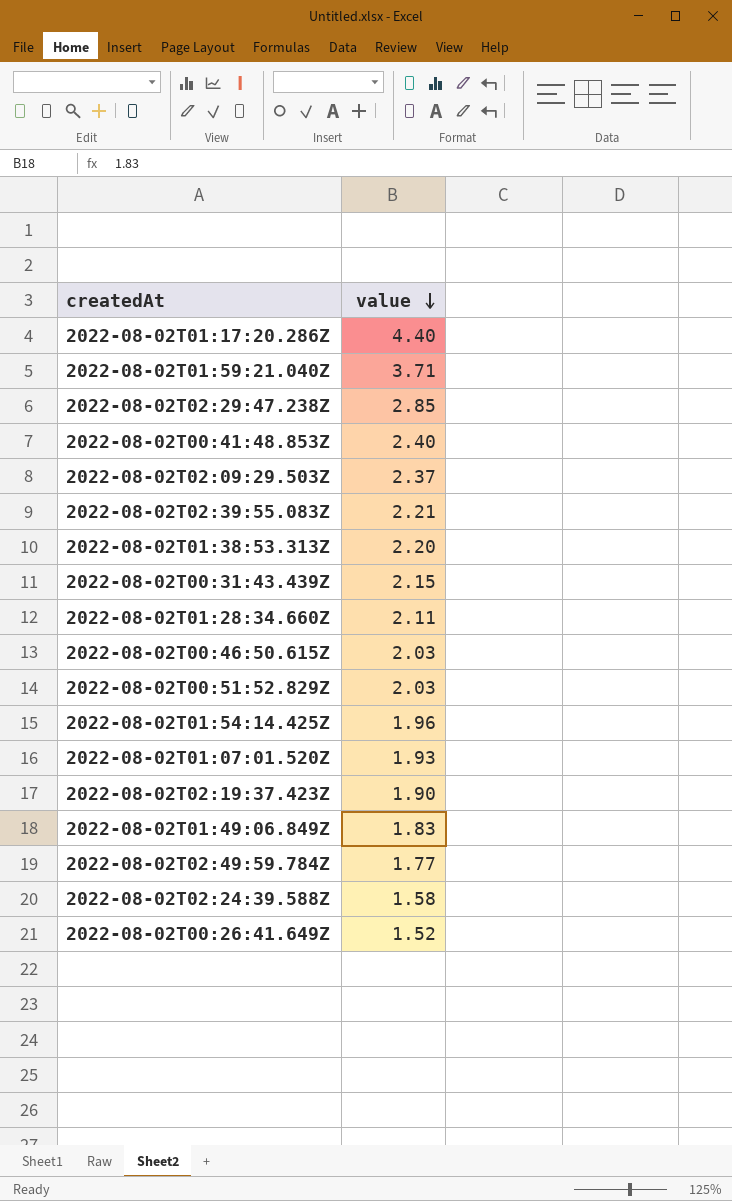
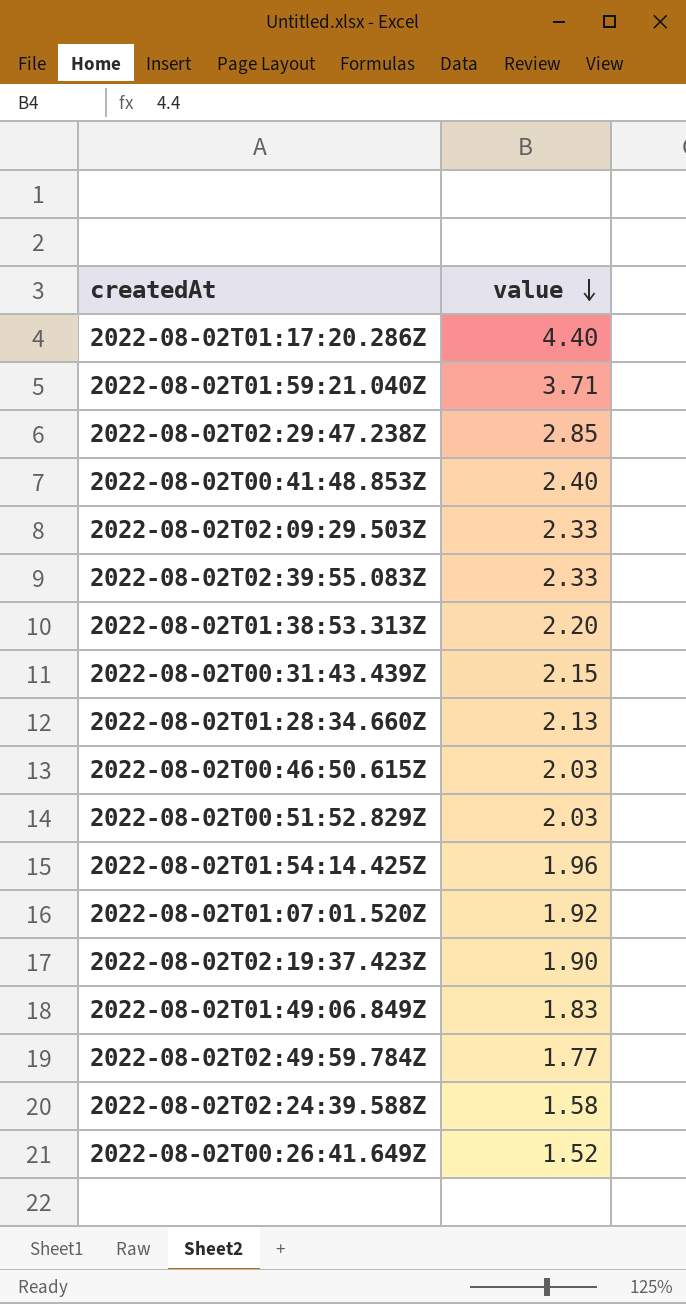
2022-08-02T02:09:29.503Z | value: 2.37 -> 2.33
2022-08-02T02:39:55.083Z | value: 2.21 -> 2.33
2022-08-02T01:28:34.660Z | value: 2.11 -> 2.13
2022-08-02T01:07:01.520Z | value: 1.93 -> 1.92

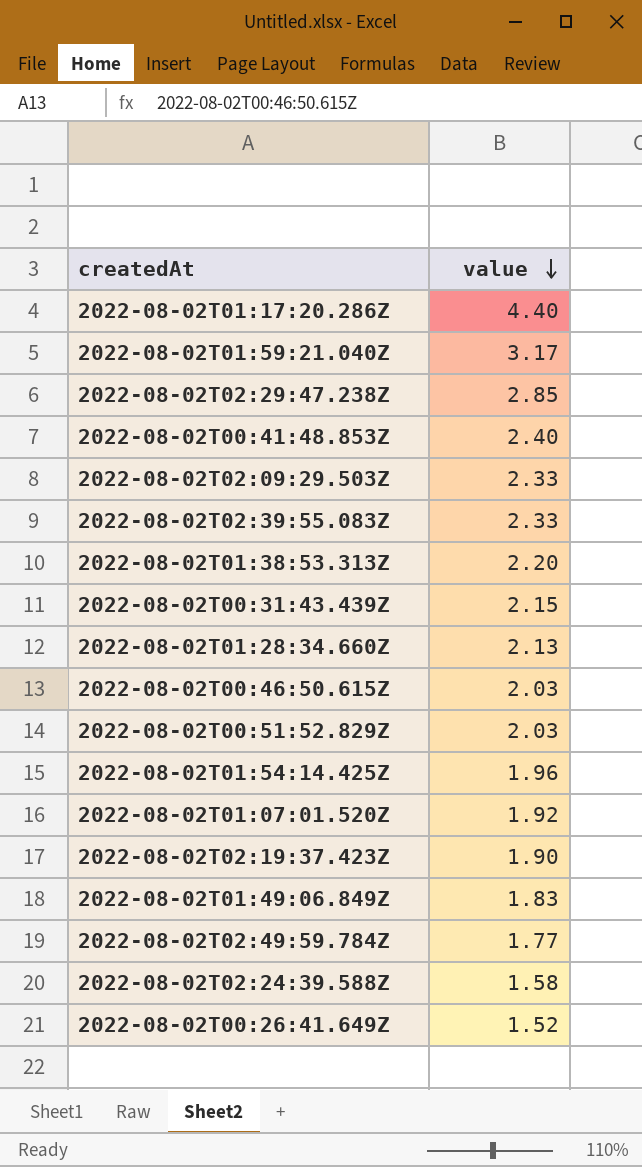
2022-08-02T01:59:21.040Z | value: 3.71 -> 3.17

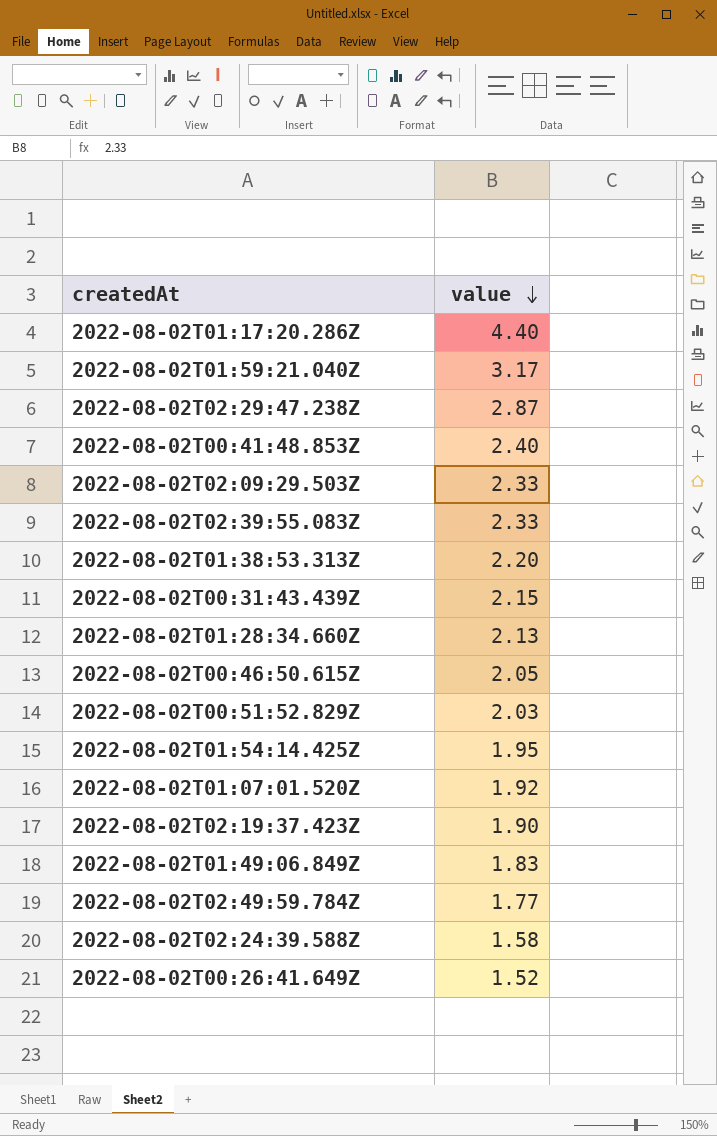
2022-08-02T02:29:47.238Z | value: 2.85 -> 2.87
2022-08-02T00:46:50.615Z | value: 2.03 -> 2.05
2022-08-02T01:54:14.425Z | value: 1.96 -> 1.95

